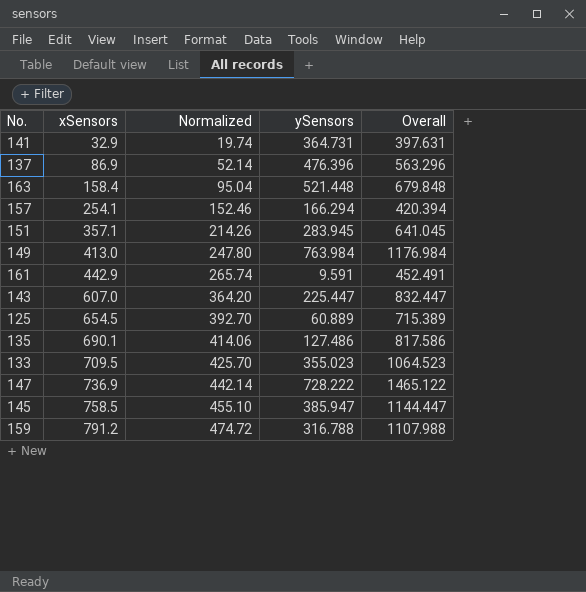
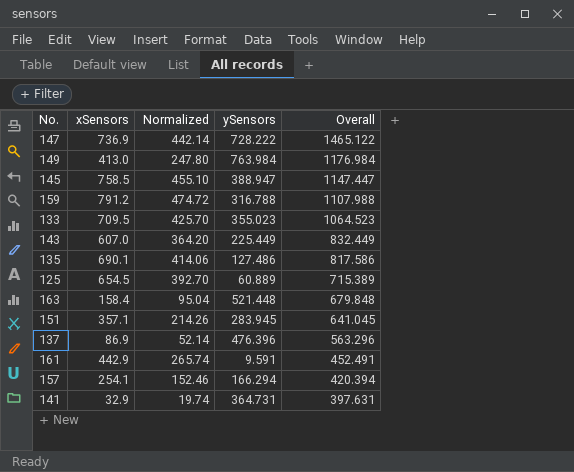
row order: xSensors ascending -> Overall descending
145 | ySensors: 385.947 -> 388.947
145 | Overall: 1144.447 -> 1147.447
143 | ySensors: 225.447 -> 225.449
143 | Overall: 832.447 -> 832.449

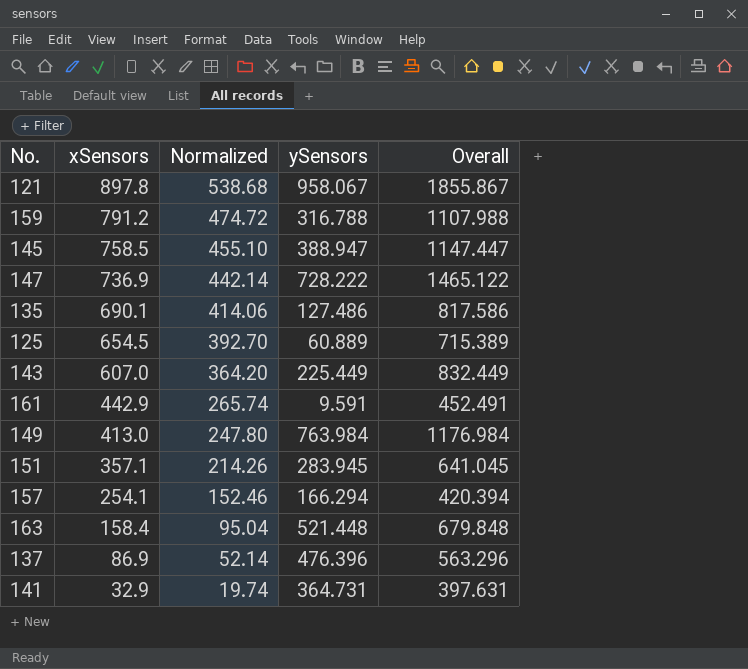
row order: Overall descending -> xSensors descending
row 133: 709.5 | 425.70 | 355.023 | 1064.523 -> none
row 121: none -> 897.8 | 538.68 | 958.067 | 1855.867

